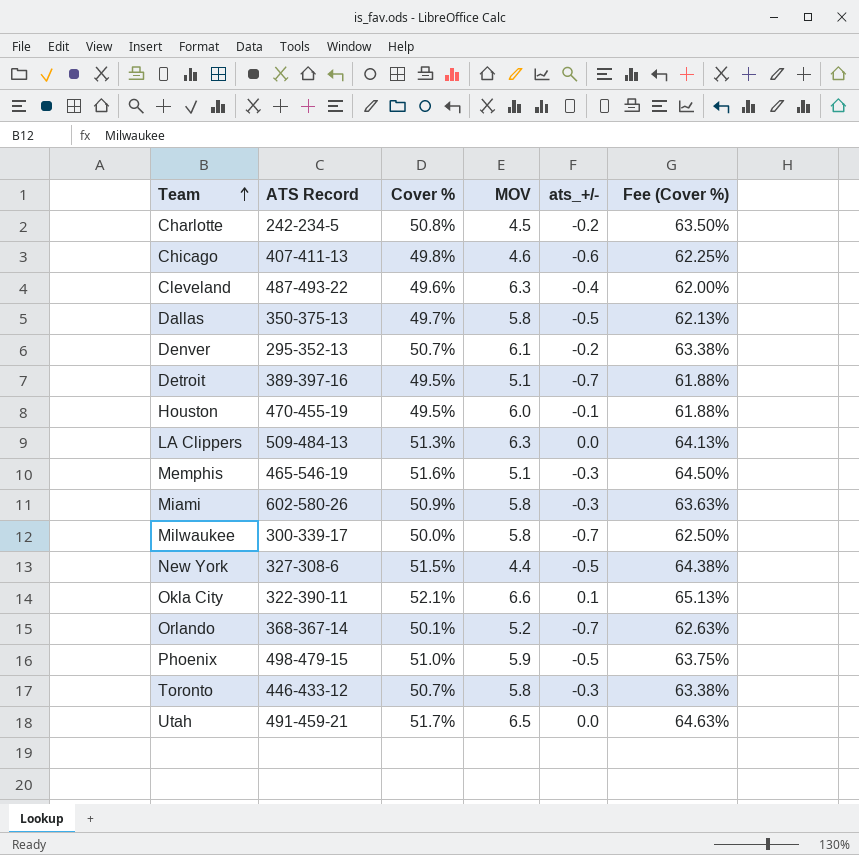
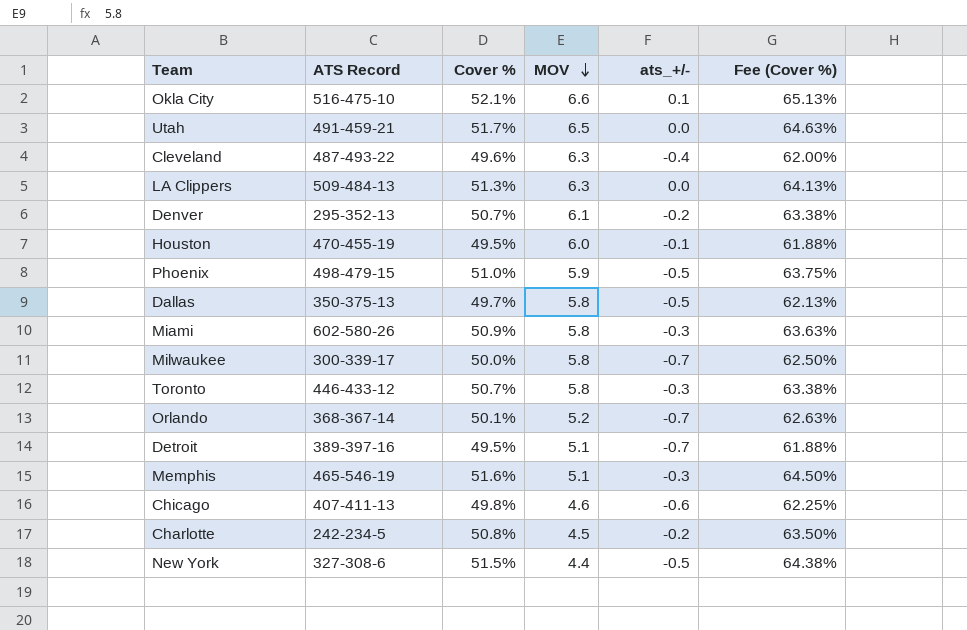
row order: Team ascending -> MOV descending
Okla City | ATS Record: 322-390-11 -> 516-475-10

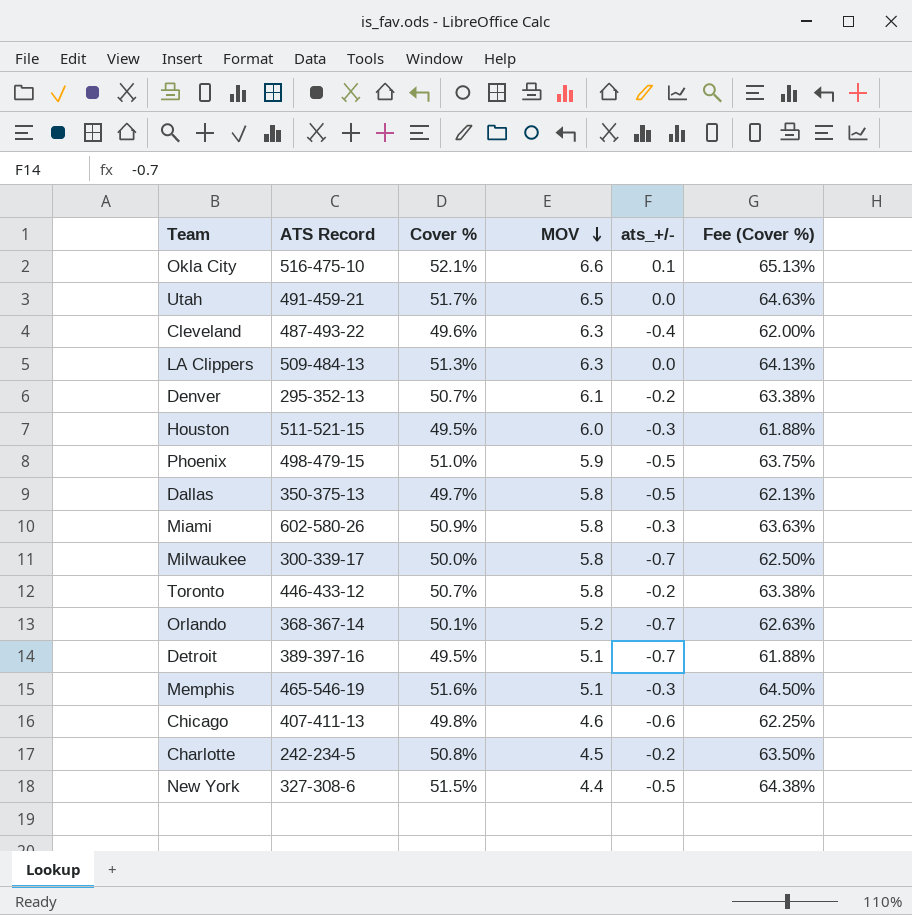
Houston | ATS Record: 470-455-19 -> 511-521-15
Houston | ats_+/-: -0.1 -> -0.3
Toronto | ats_+/-: -0.3 -> -0.2

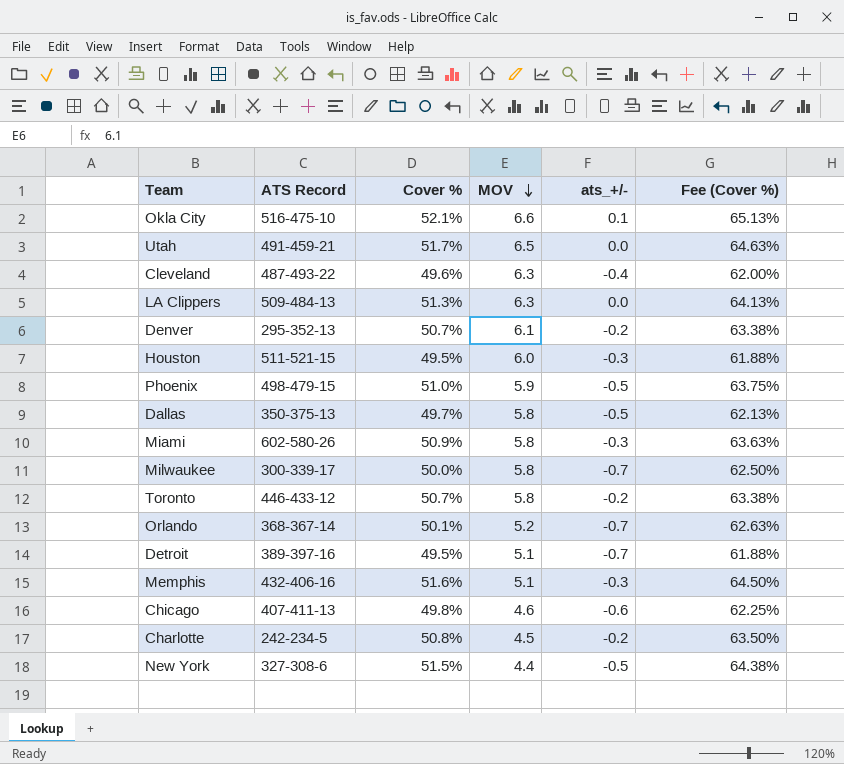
Memphis | ATS Record: 465-546-19 -> 432-406-16

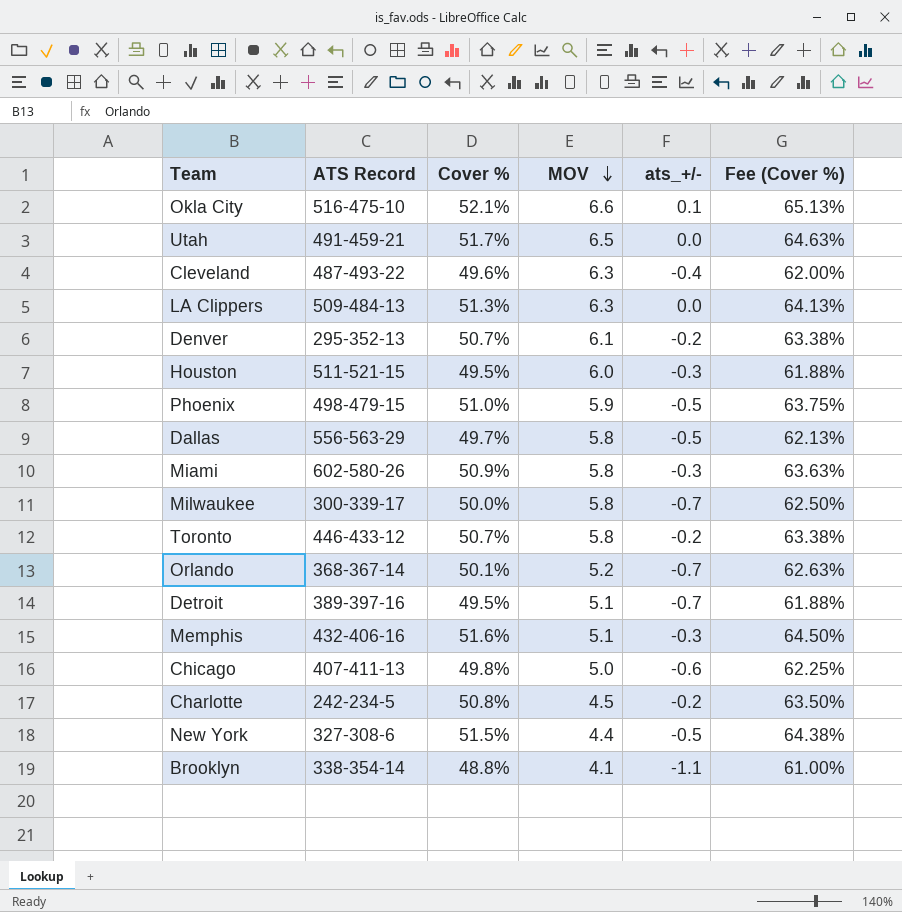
Dallas | ATS Record: 350-375-13 -> 556-563-29
Chicago | MOV: 4.6 -> 5.0
row Brooklyn: none -> 338-354-14 | 48.8% | 4.1 | -1.1 | 61.00%

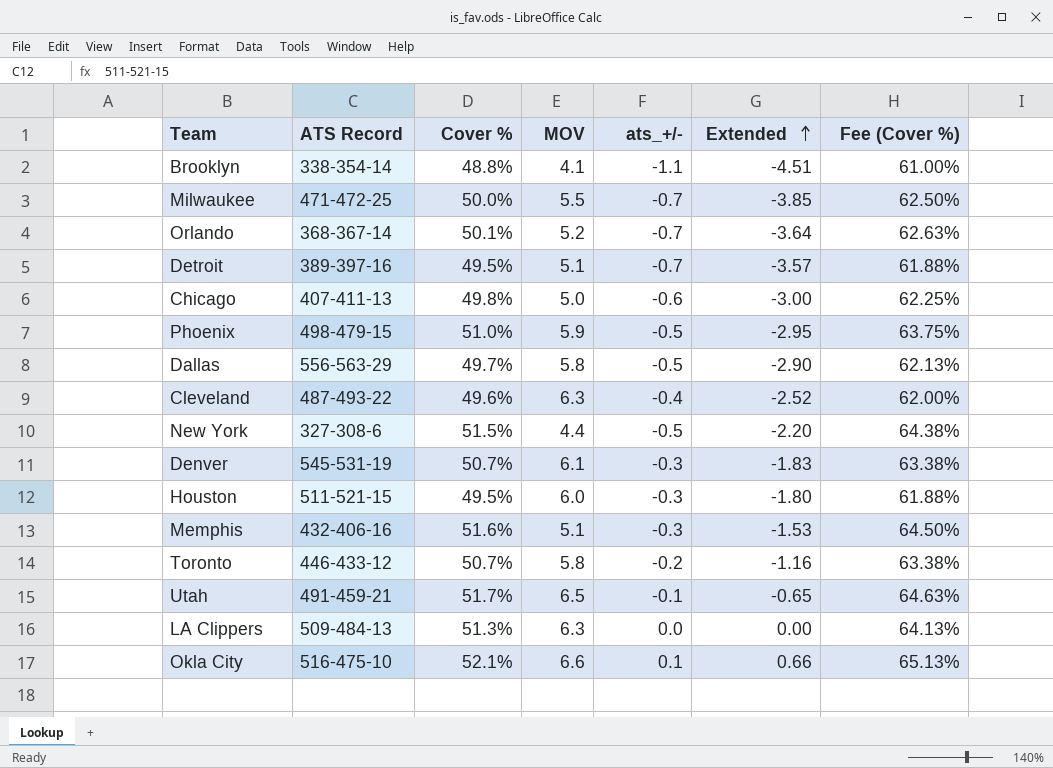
row order: MOV descending -> Extended ascending
column Extended | formula: none -> [MOV] * [ats_+/-]
row Miami: 602-580-26 | 50.9% | 5.8 | -0.3 | 63.63% -> none
row Charlotte: 242-234-5 | 50.8% | 4.5 | -0.2 | 63.50% -> none
Milwaukee | ATS Record: 300-339-17 -> 471-472-25
Milwaukee | MOV: 5.8 -> 5.5
Denver | ATS Record: 295-352-13 -> 545-531-19
Denver | ats_+/-: -0.2 -> -0.3
Utah | ats_+/-: 0.0 -> -0.1

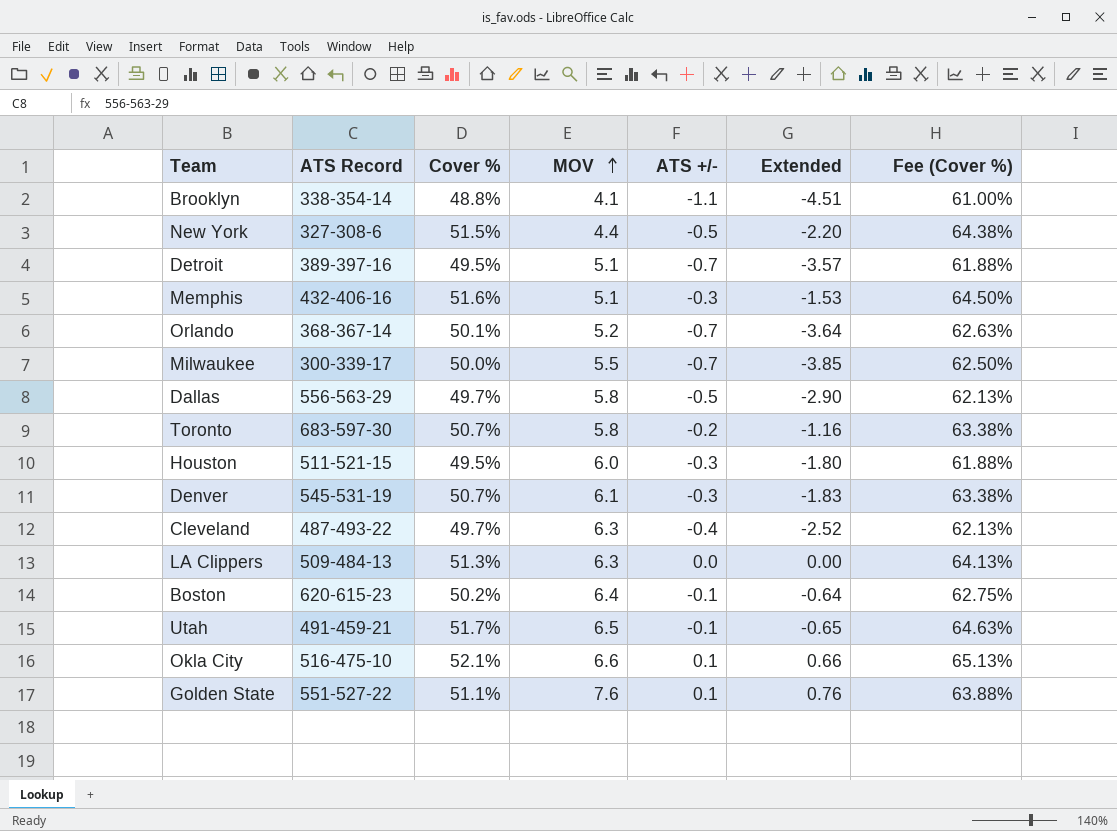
row order: Extended ascending -> MOV ascending
column name: ats_+/- -> ATS +/-
row Chicago: 407-411-13 | 49.8% | 5.0 | -0.6 | -3.00 | 62.25% -> none
row Phoenix: 498-479-15 | 51.0% | 5.9 | -0.5 | -2.95 | 63.75% -> none
Milwaukee | ATS Record: 471-472-25 -> 300-339-17
Toronto | ATS Record: 446-433-12 -> 683-597-30
Cleveland | Cover %: 49.6% -> 49.7%
Cleveland | Fee (Cover %): 62.00% -> 62.13%
row Boston: none -> 620-615-23 | 50.2% | 6.4 | -0.1 | -0.64 | 62.75%
row Golden State: none -> 551-527-22 | 51.1% | 7.6 | 0.1 | 0.76 | 63.88%

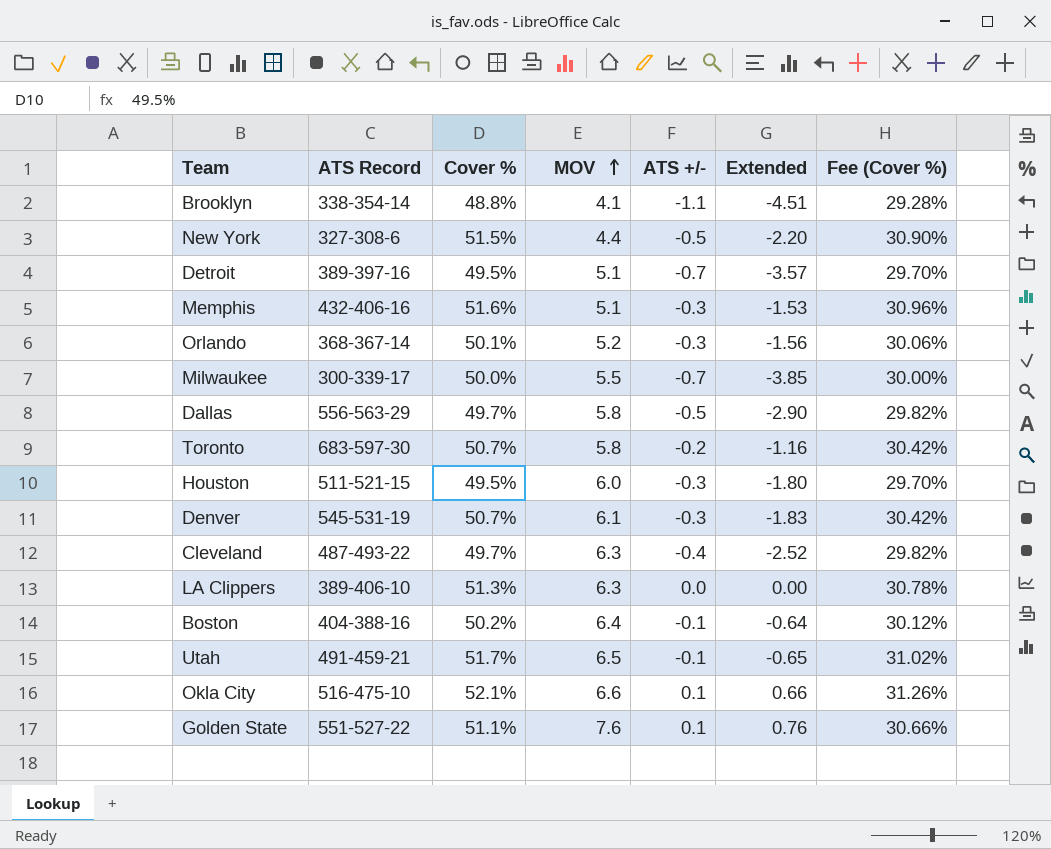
column Fee (Cover %) | formula: [Cover %] * 1.25 -> [Cover %] * 0.6
Orlando | ATS +/-: -0.7 -> -0.3
Orlando | Extended: -3.64 -> -1.56
LA Clippers | ATS Record: 509-484-13 -> 389-406-10
Boston | ATS Record: 620-615-23 -> 404-388-16

